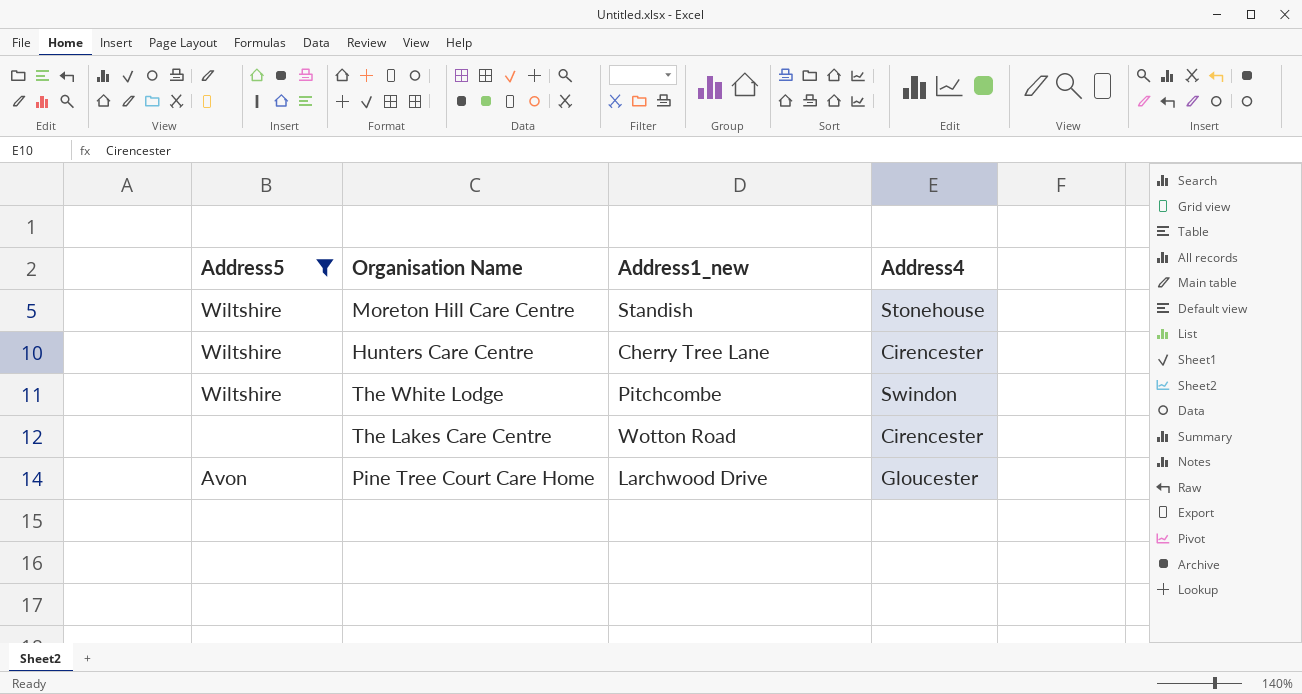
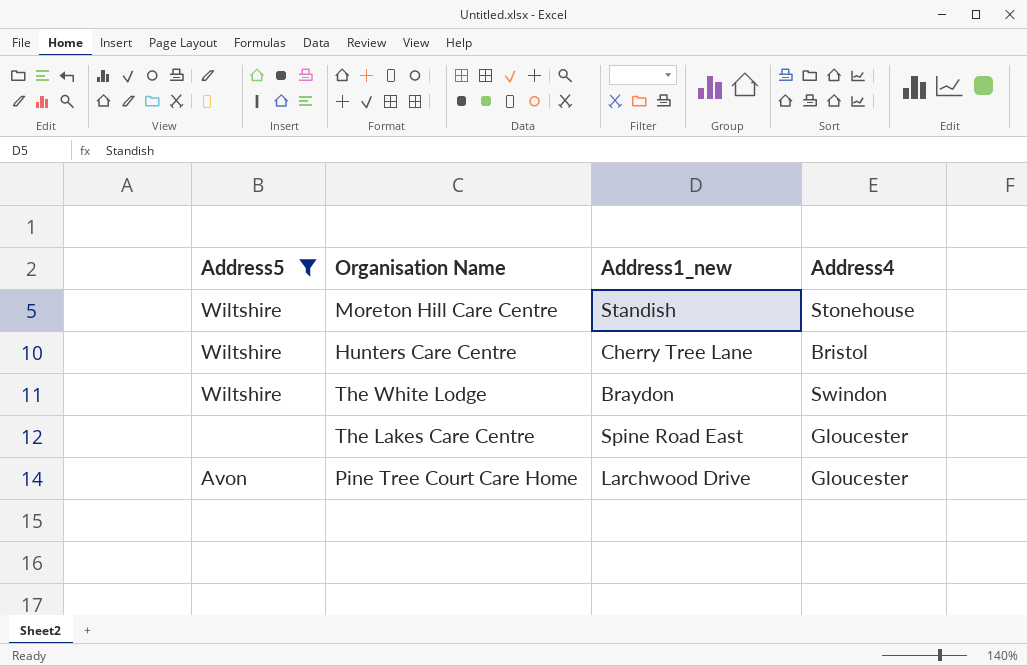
Hunters Care Centre | Address4: Cirencester -> Bristol
The White Lodge | Address1_new: Pitchcombe -> Braydon
The Lakes Care Centre | Address1_new: Wotton Road -> Spine Road East
The Lakes Care Centre | Address4: Cirencester -> Gloucester

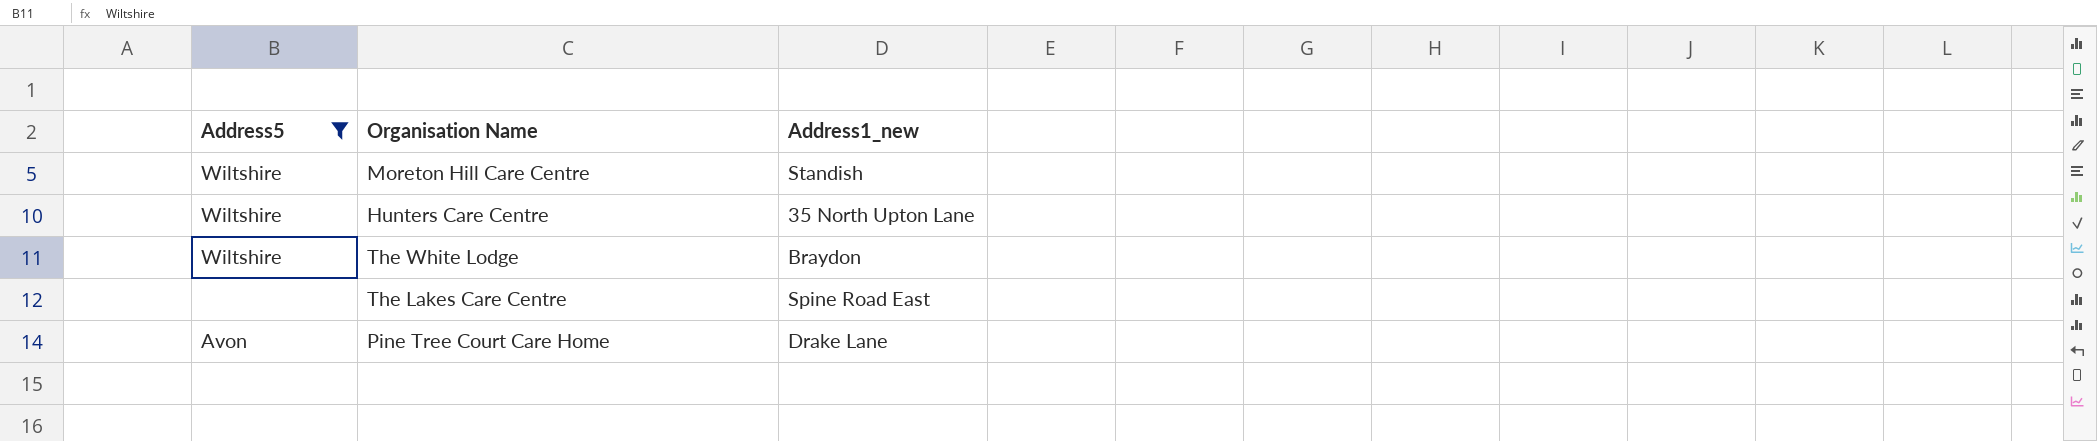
column Address4 | position: 4 -> none
Hunters Care Centre | Address1_new: Cherry Tree Lane -> 35 North Upton Lane
Pine Tree Court Care Home | Address1_new: Larchwood Drive -> Drake Lane

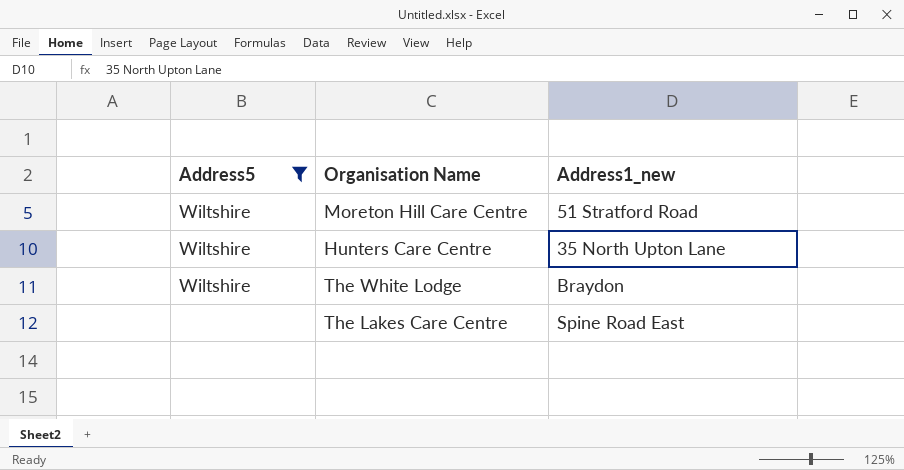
row Pine Tree Court Care Home: Avon | Drake Lane -> none
Moreton Hill Care Centre | Address1_new: Standish -> 51 Stratford Road

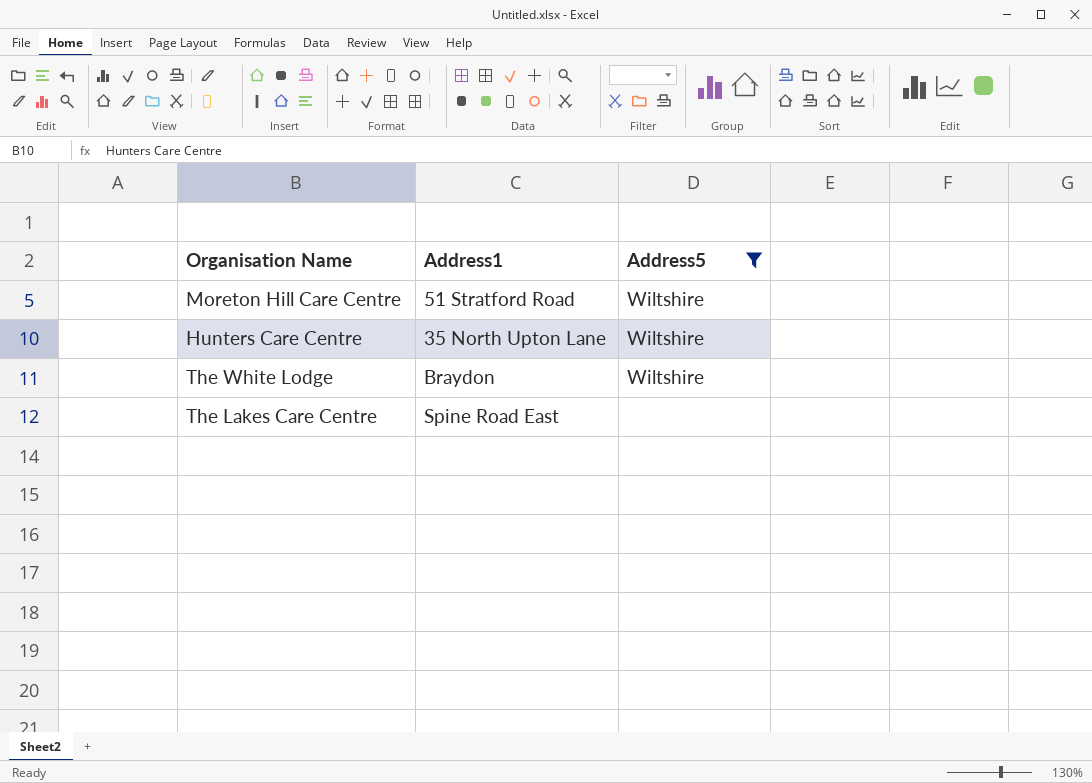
column name: Address1_new -> Address1
column Address5 | position: 1 -> 3

